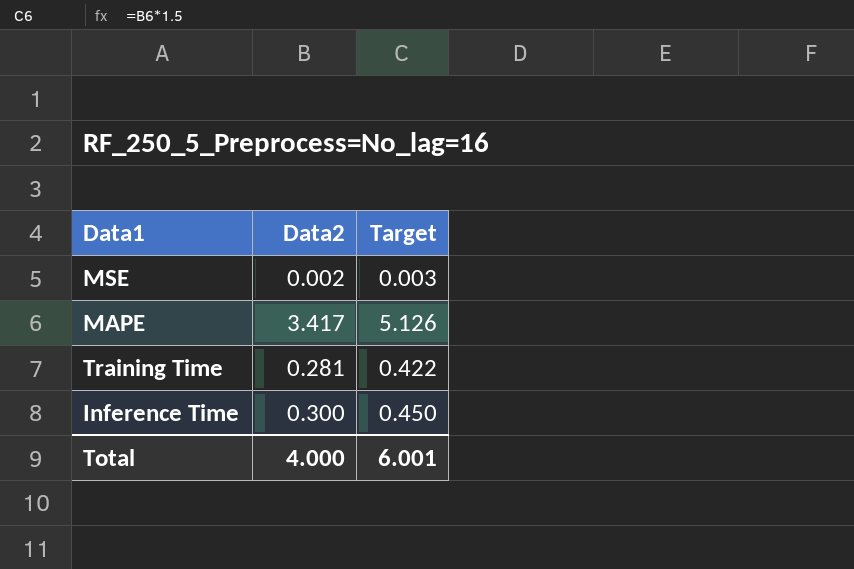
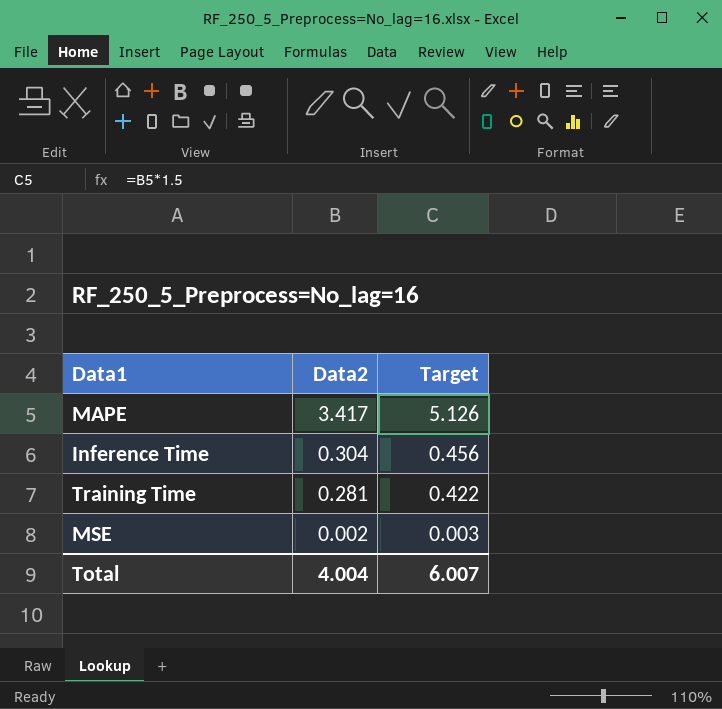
row order: none -> Data2 descending
Inference Time | Data2: 0.300 -> 0.304
Inference Time | Target: 0.450 -> 0.456
Total | Data2: 4.000 -> 4.004
Total | Target: 6.001 -> 6.007

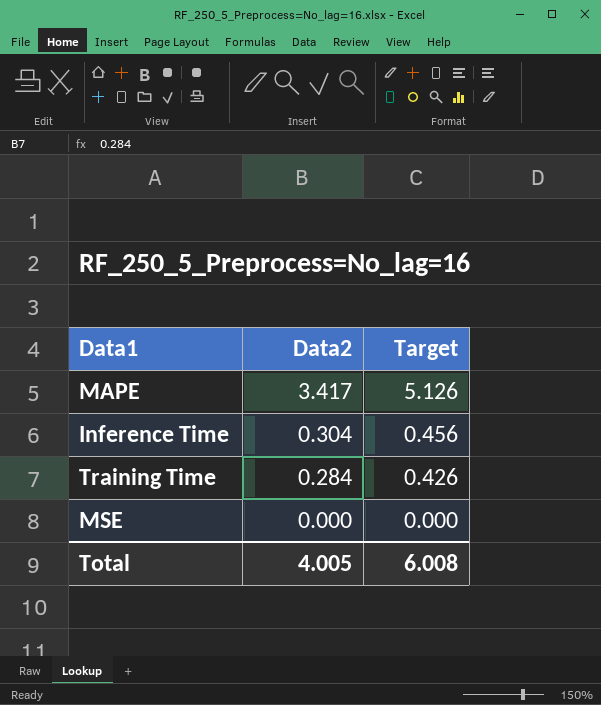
Training Time | Data2: 0.281 -> 0.284
Training Time | Target: 0.422 -> 0.426
MSE | Data2: 0.002 -> 0.000
MSE | Target: 0.003 -> 0.000
Total | Data2: 4.004 -> 4.005
Total | Target: 6.007 -> 6.008

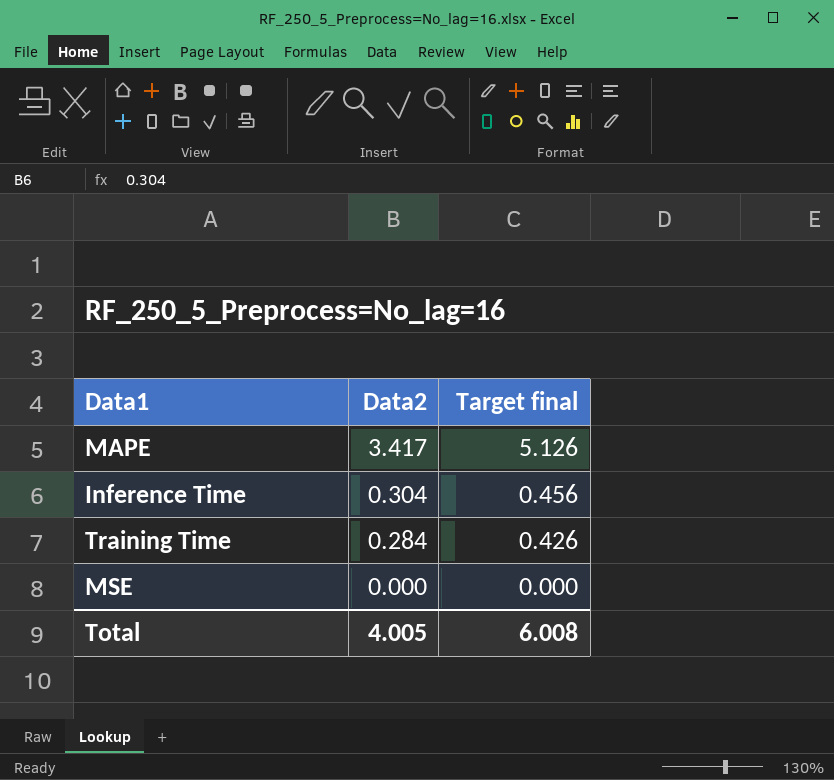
column name: Target -> Target final

